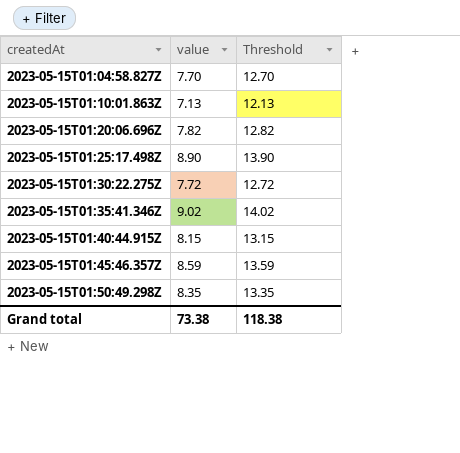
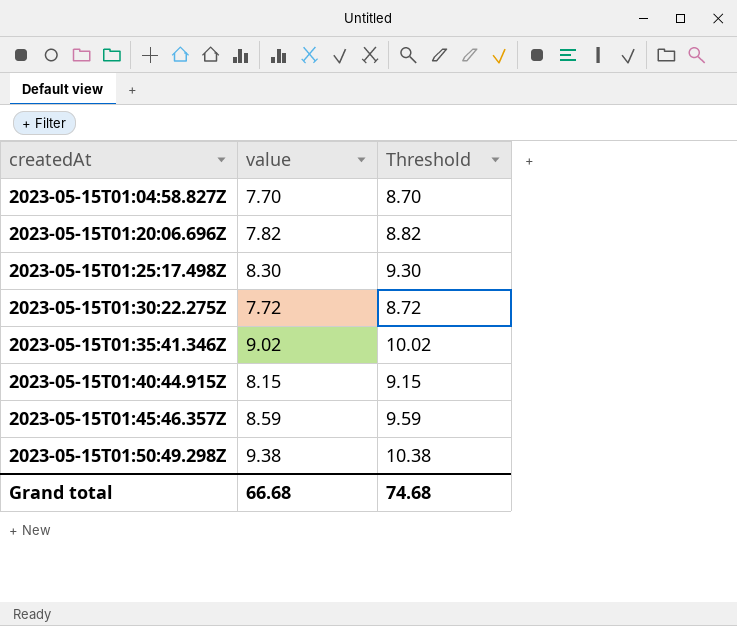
column Threshold | formula: [value] + 5 -> [value] + 1
row 2023-05-15T01:10:01.863Z: 7.13 | 12.13 -> none
2023-05-15T01:25:17.498Z | value: 8.90 -> 8.30
2023-05-15T01:50:49.298Z | value: 8.35 -> 9.38
Grand total | value: 73.38 -> 66.68
Grand total | Threshold: 118.38 -> 74.68

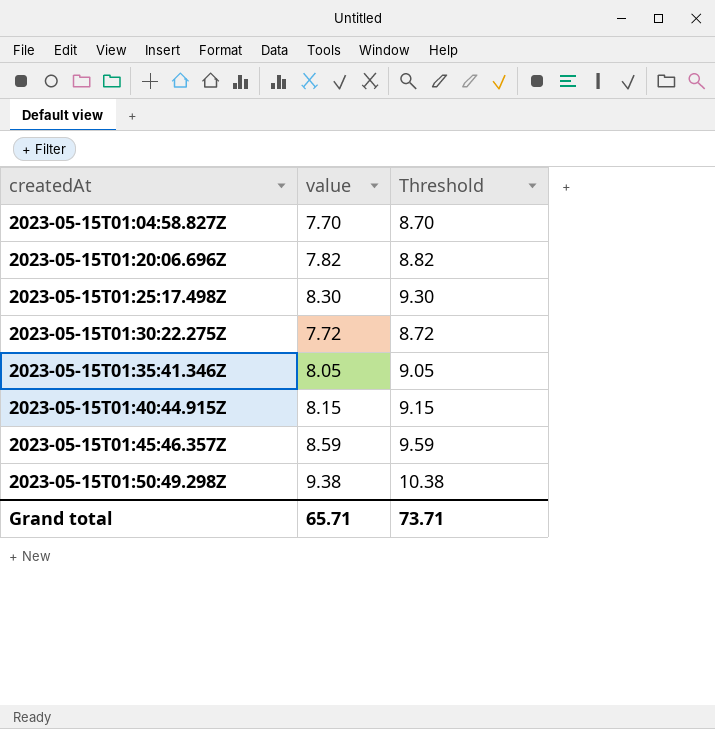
2023-05-15T01:35:41.346Z | value: 9.02 -> 8.05
2023-05-15T01:35:41.346Z | Threshold: 10.02 -> 9.05
Grand total | value: 66.68 -> 65.71
Grand total | Threshold: 74.68 -> 73.71

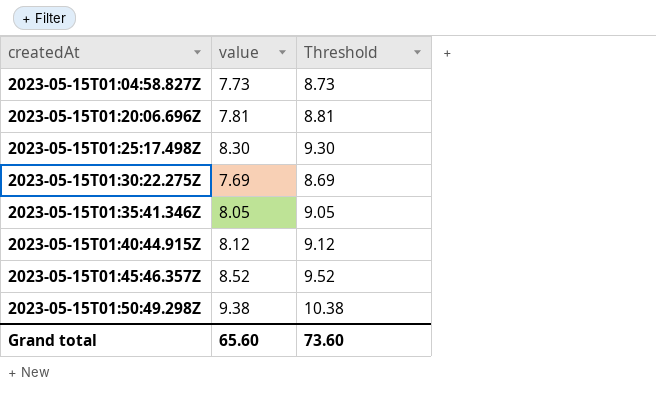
2023-05-15T01:04:58.827Z | value: 7.70 -> 7.73
2023-05-15T01:04:58.827Z | Threshold: 8.70 -> 8.73
2023-05-15T01:20:06.696Z | value: 7.82 -> 7.81
2023-05-15T01:20:06.696Z | Threshold: 8.82 -> 8.81
2023-05-15T01:30:22.275Z | value: 7.72 -> 7.69
2023-05-15T01:30:22.275Z | Threshold: 8.72 -> 8.69
2023-05-15T01:40:44.915Z | value: 8.15 -> 8.12
2023-05-15T01:40:44.915Z | Threshold: 9.15 -> 9.12
2023-05-15T01:45:46.357Z | value: 8.59 -> 8.52
2023-05-15T01:45:46.357Z | Threshold: 9.59 -> 9.52
Grand total | value: 65.71 -> 65.60
Grand total | Threshold: 73.71 -> 73.60

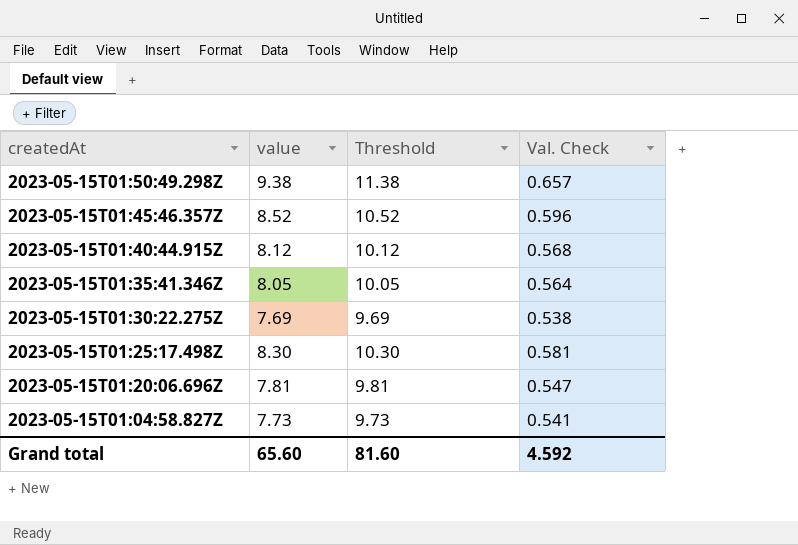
row order: createdAt ascending -> createdAt descending
column Threshold | formula: [value] + 1 -> [value] + 2
column Val. Check | formula: none -> [value] * 0.07
Grand total | Threshold: 73.60 -> 81.60

